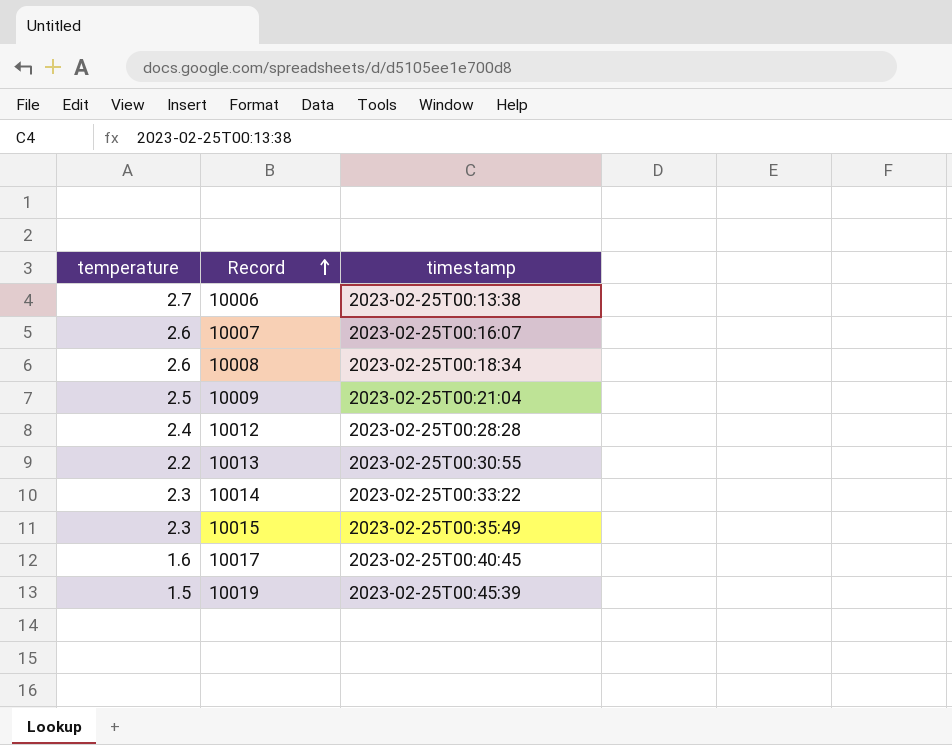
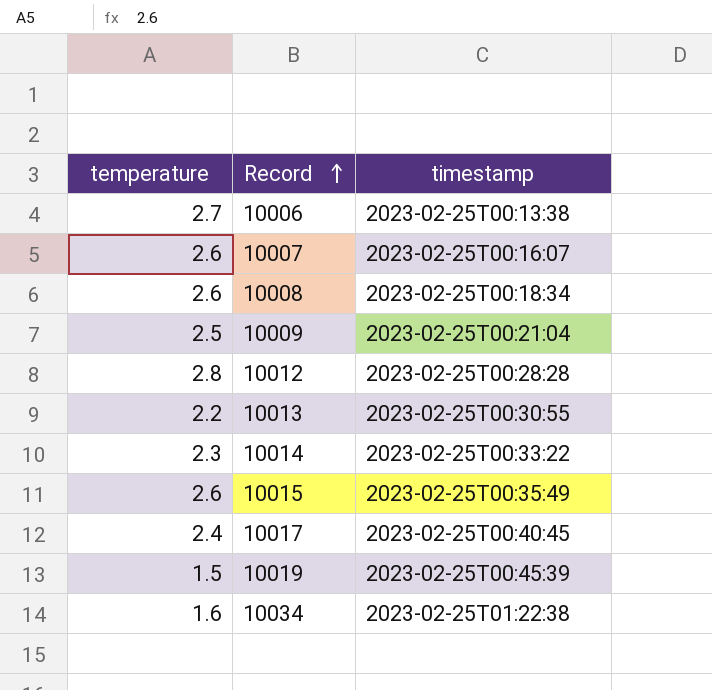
10012 | temperature: 2.4 -> 2.8
10015 | temperature: 2.3 -> 2.6
10017 | temperature: 1.6 -> 2.4
row 10034: none -> 1.6 | 2023-02-25T01:22:38

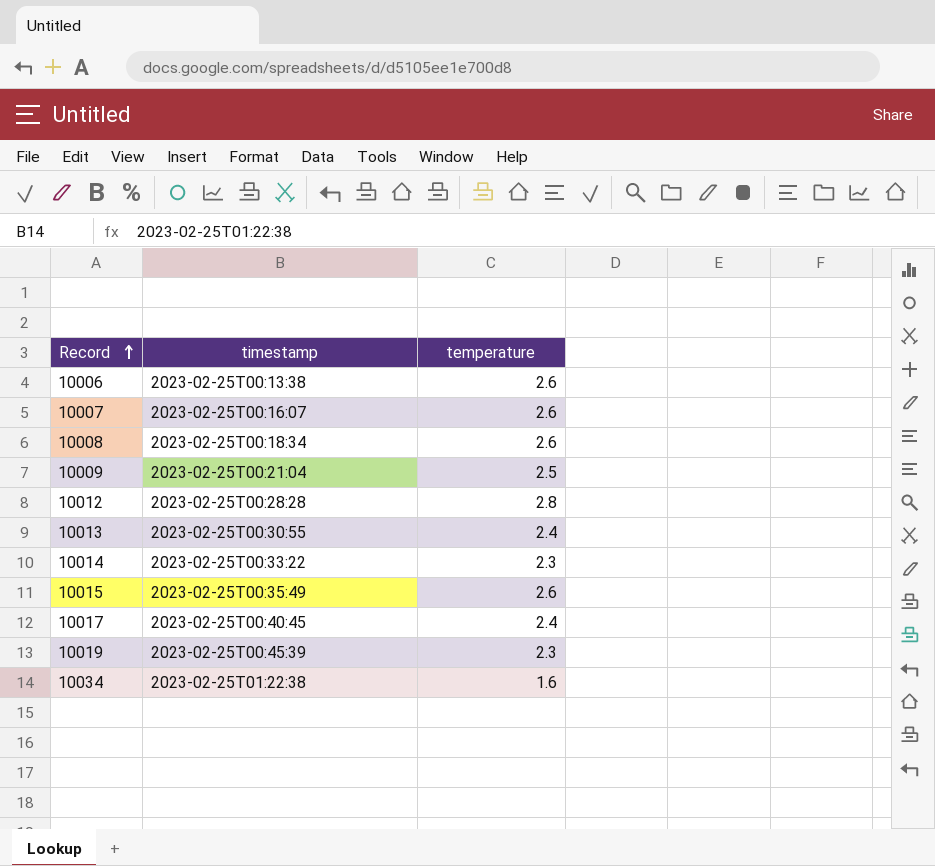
column temperature | position: 1 -> 3
10006 | temperature: 2.7 -> 2.6
10013 | temperature: 2.2 -> 2.4
10019 | temperature: 1.5 -> 2.3

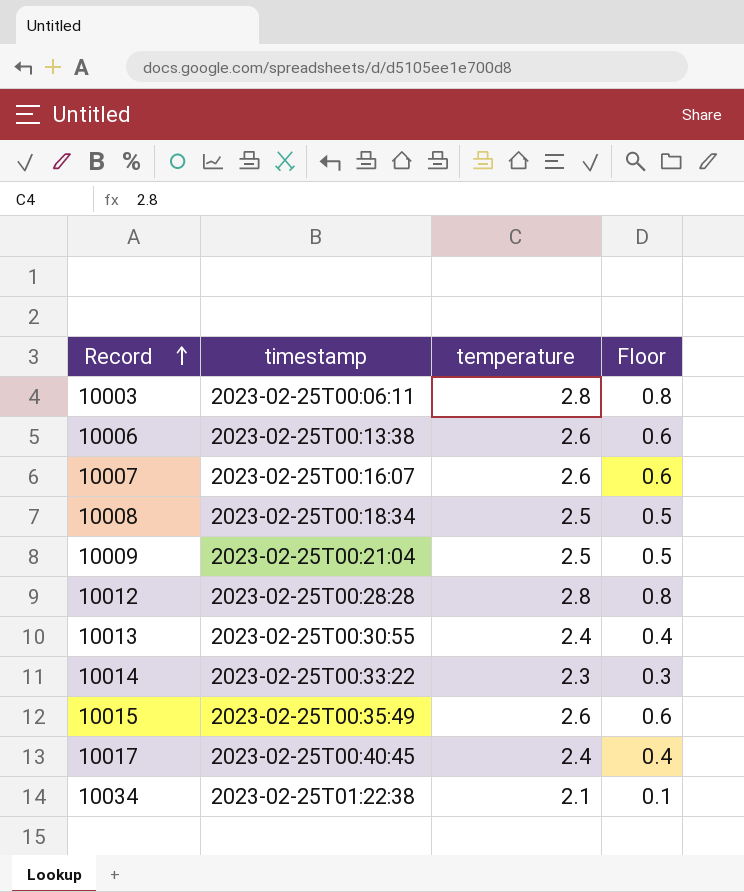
column Floor | formula: none -> [temperature] - 2
row 10019: 2023-02-25T00:45:39 | 2.3 -> none
row 10003: none -> 2023-02-25T00:06:11 | 2.8 | 0.8
10008 | temperature: 2.6 -> 2.5
10034 | temperature: 1.6 -> 2.1

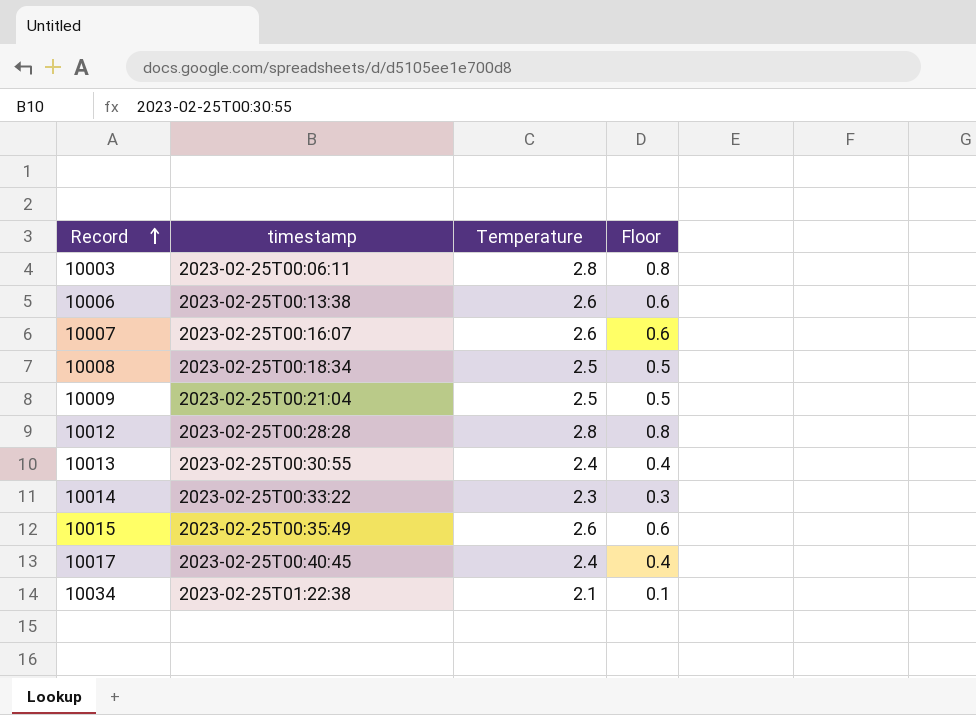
column name: temperature -> Temperature

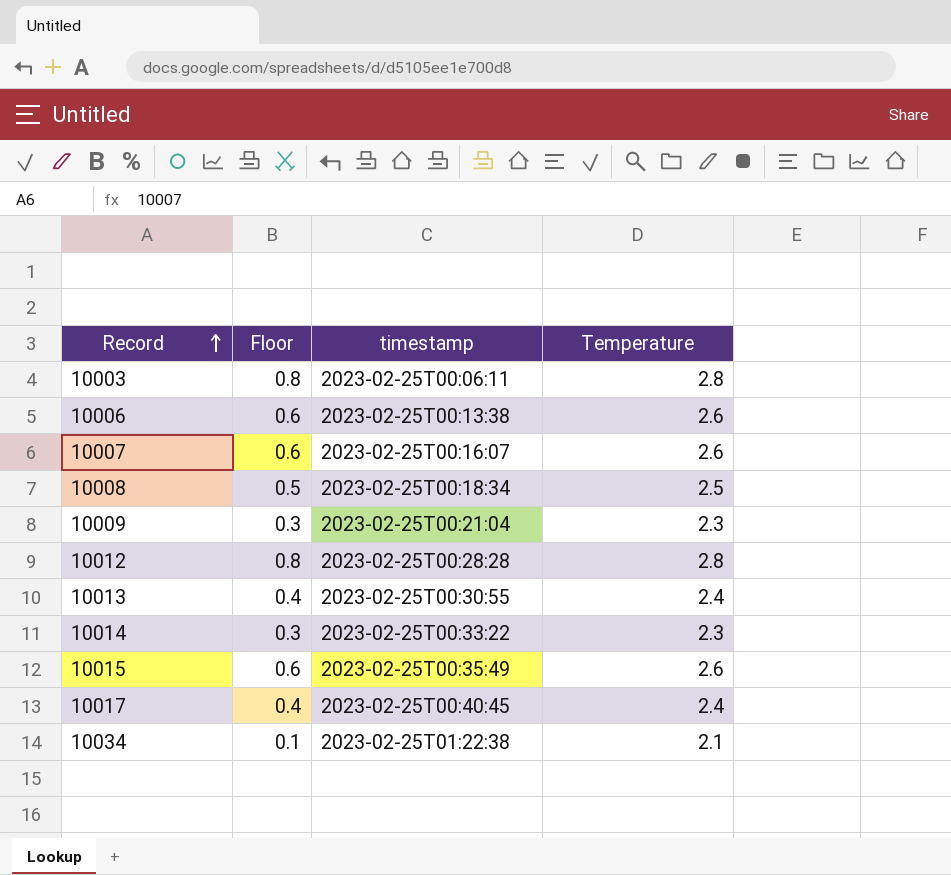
column Floor | position: 4 -> 2
10009 | Floor: 0.5 -> 0.3
10009 | Temperature: 2.5 -> 2.3

